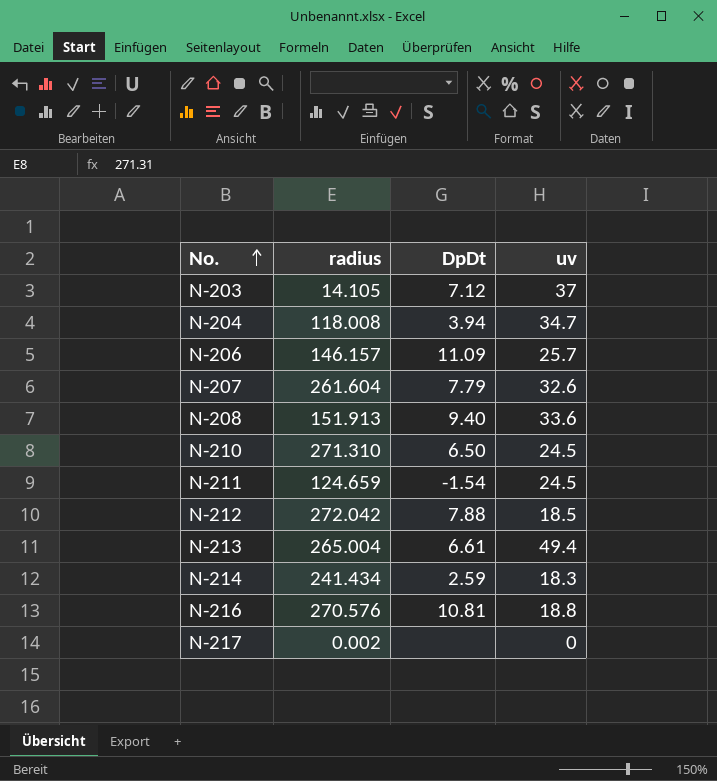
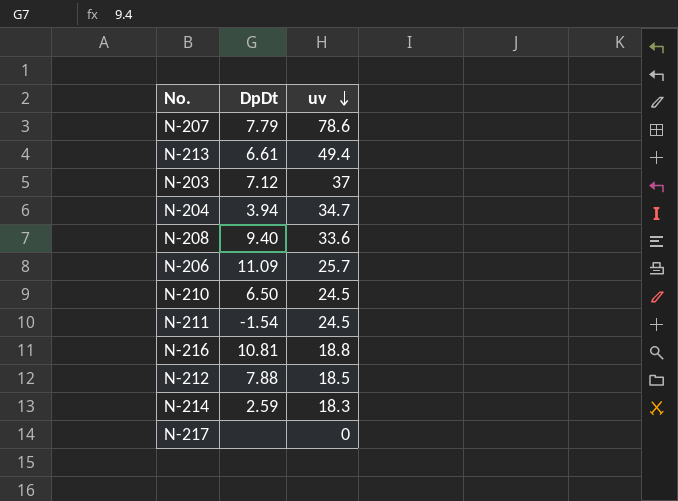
row order: No. ascending -> uv descending
column radius | position: 2 -> none
N-207 | uv: 32.6 -> 78.6

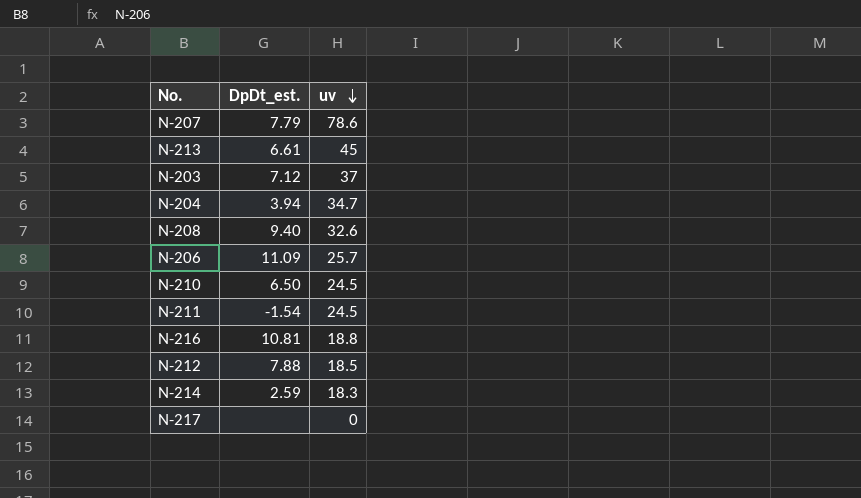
column name: DpDt -> DpDt_est.
N-213 | uv: 49.4 -> 45
N-208 | uv: 33.6 -> 32.6

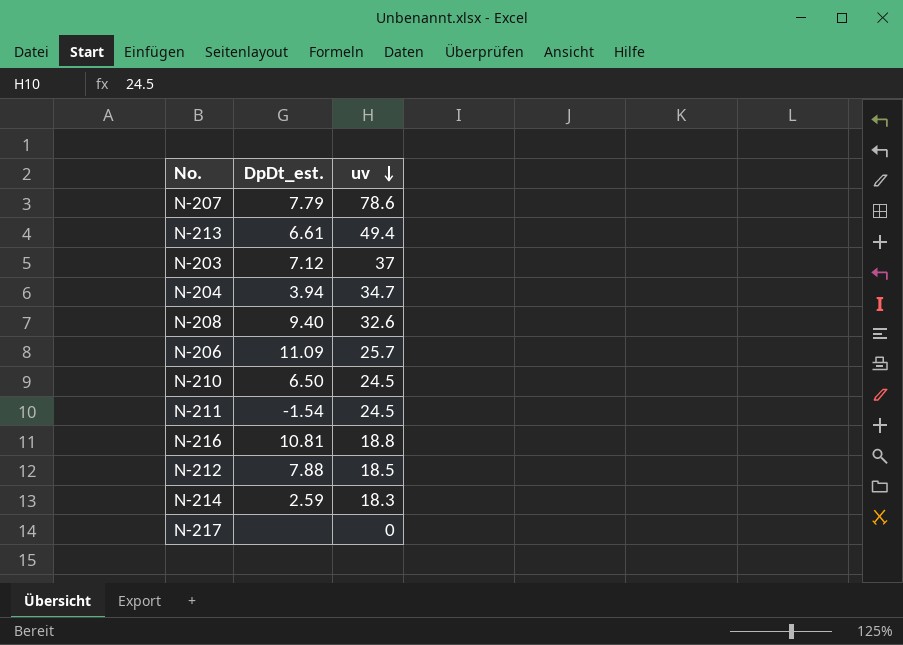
N-213 | uv: 45 -> 49.4

